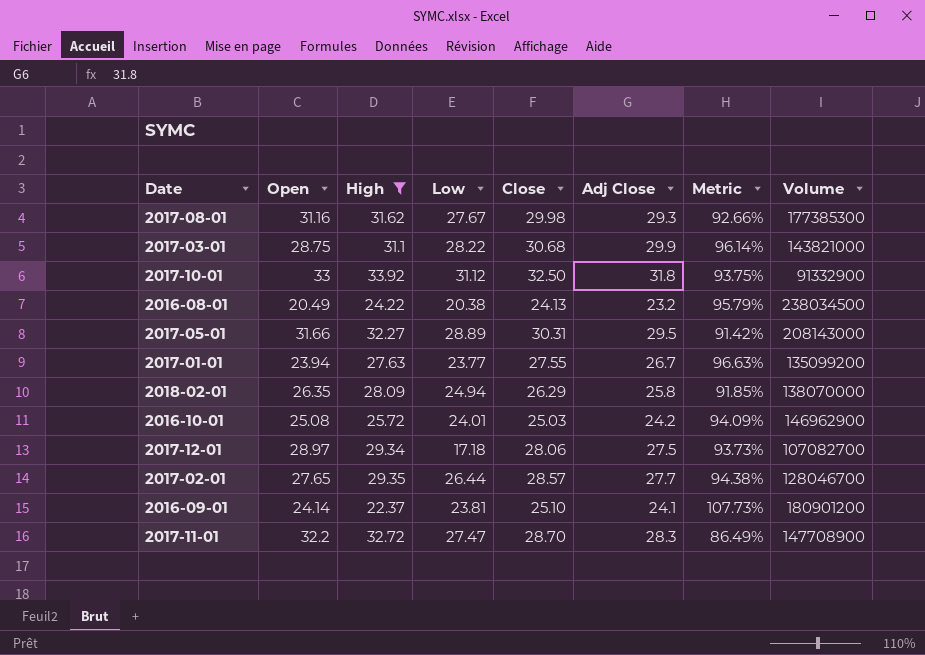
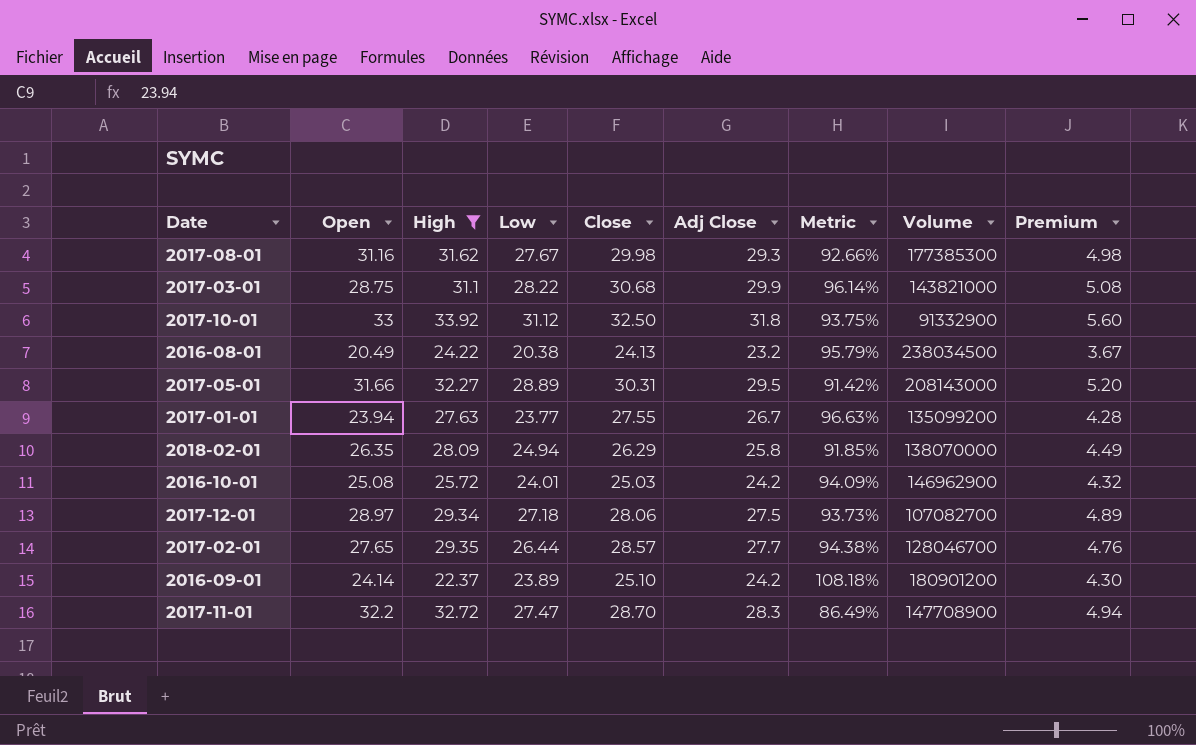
column Premium | formula: none -> [Low] * 0.18
2017-12-01 | Low: 17.18 -> 27.18
2016-09-01 | Low: 23.81 -> 23.89
2016-09-01 | Adj Close: 24.1 -> 24.2
2016-09-01 | Metric: 107.73% -> 108.18%

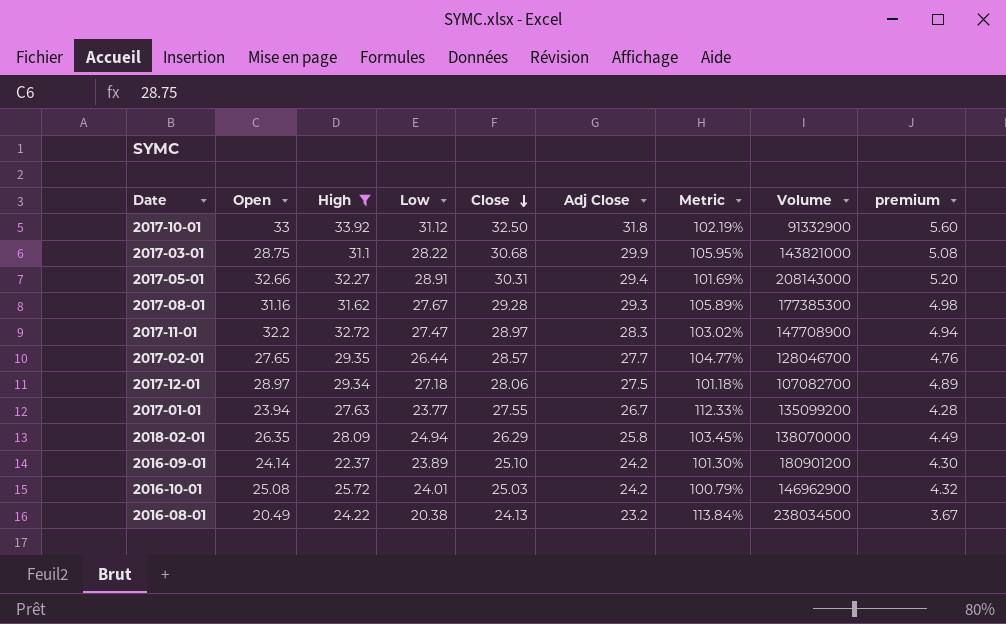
row order: none -> Close descending
column Metric | formula: [Adj Close] / [High] -> [Adj Close] / [Low]
column name: Premium -> premium
2017-05-01 | Open: 31.66 -> 32.66
2017-05-01 | Low: 28.89 -> 28.91
2017-05-01 | Adj Close: 29.5 -> 29.4
2017-08-01 | Close: 29.98 -> 29.28
2017-11-01 | Close: 28.70 -> 28.97

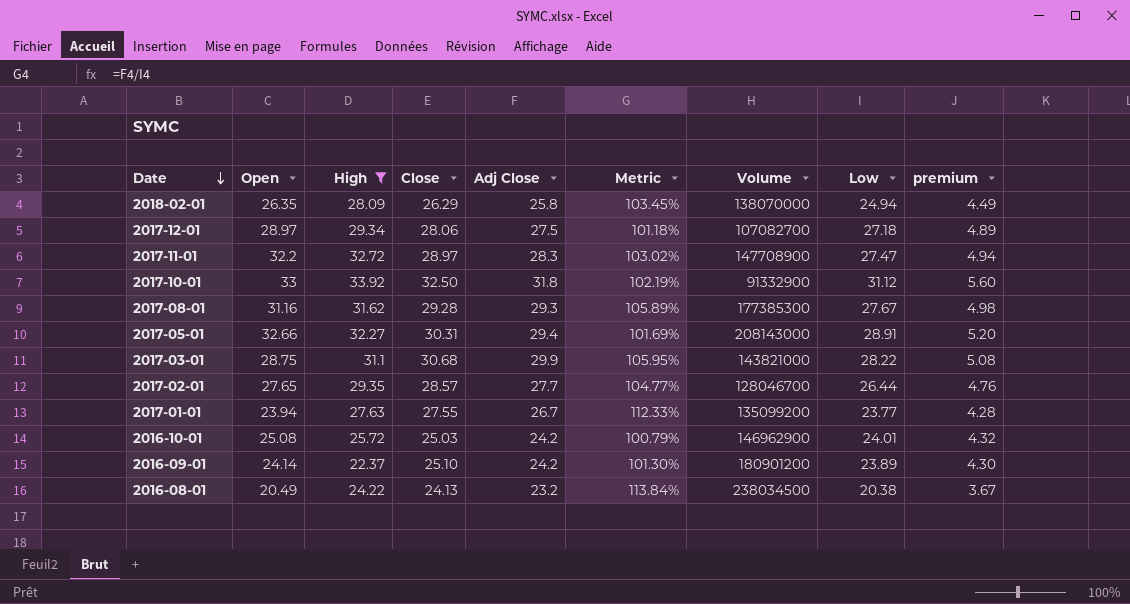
row order: Close descending -> Date descending
column Low | position: 4 -> 8

